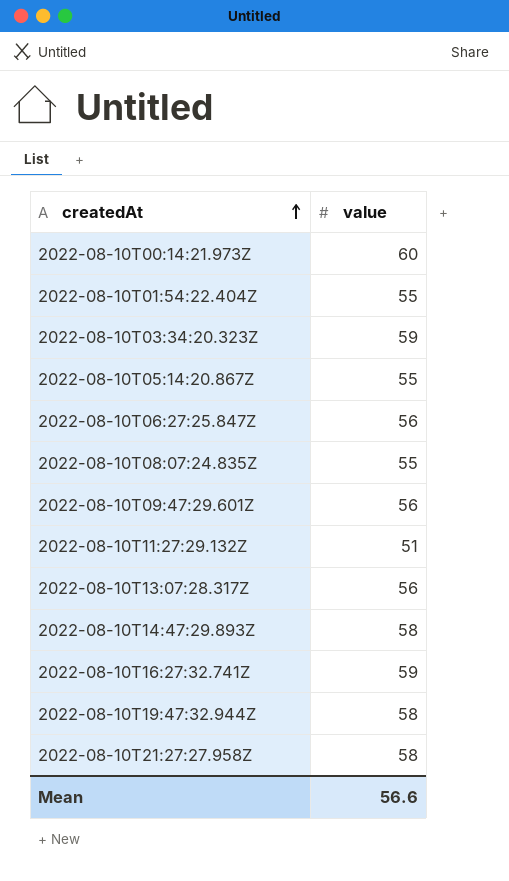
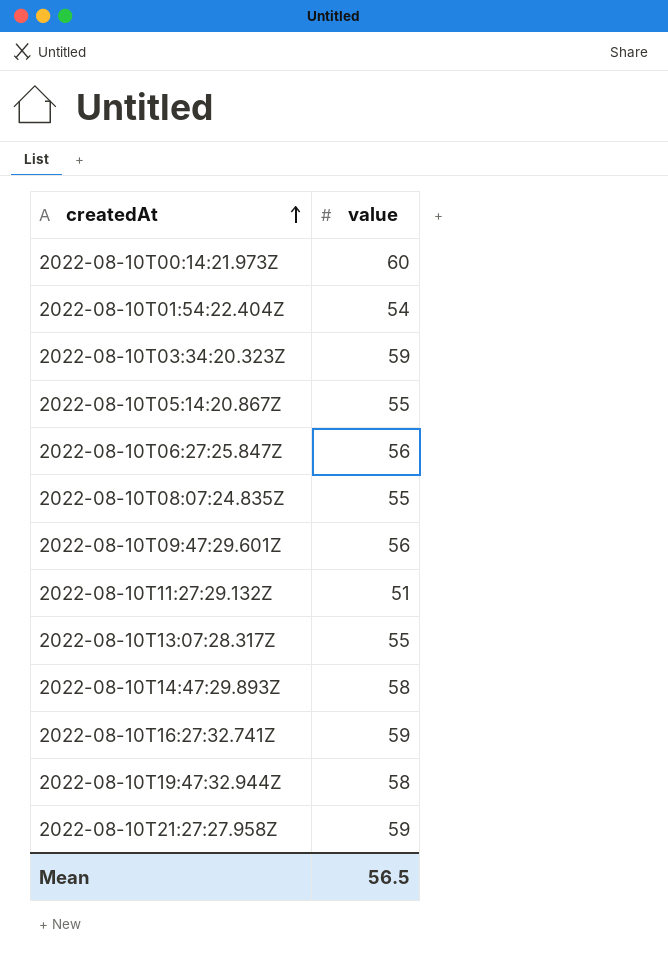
2022-08-10T01:54:22.404Z | value: 55 -> 54
2022-08-10T13:07:28.317Z | value: 56 -> 55
2022-08-10T21:27:27.958Z | value: 58 -> 59
Mean | value: 56.6 -> 56.5

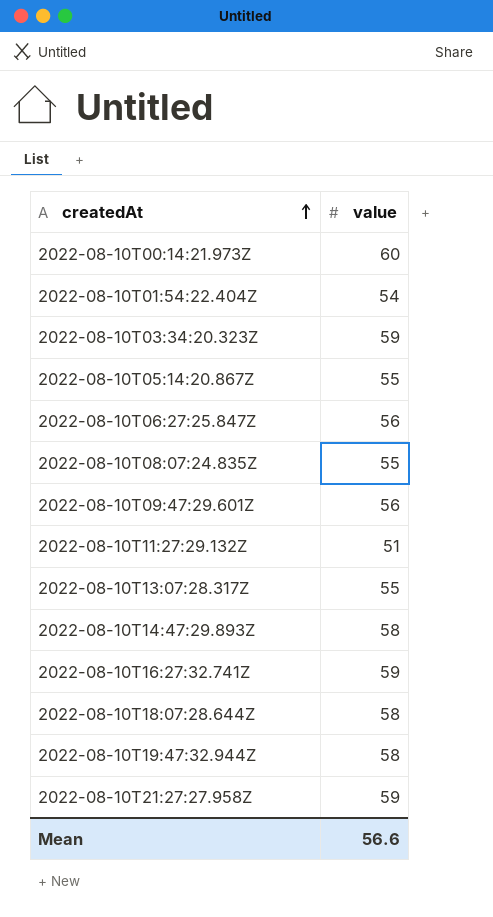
row 2022-08-10T18:07:28.644Z: none -> 58
Mean | value: 56.5 -> 56.6

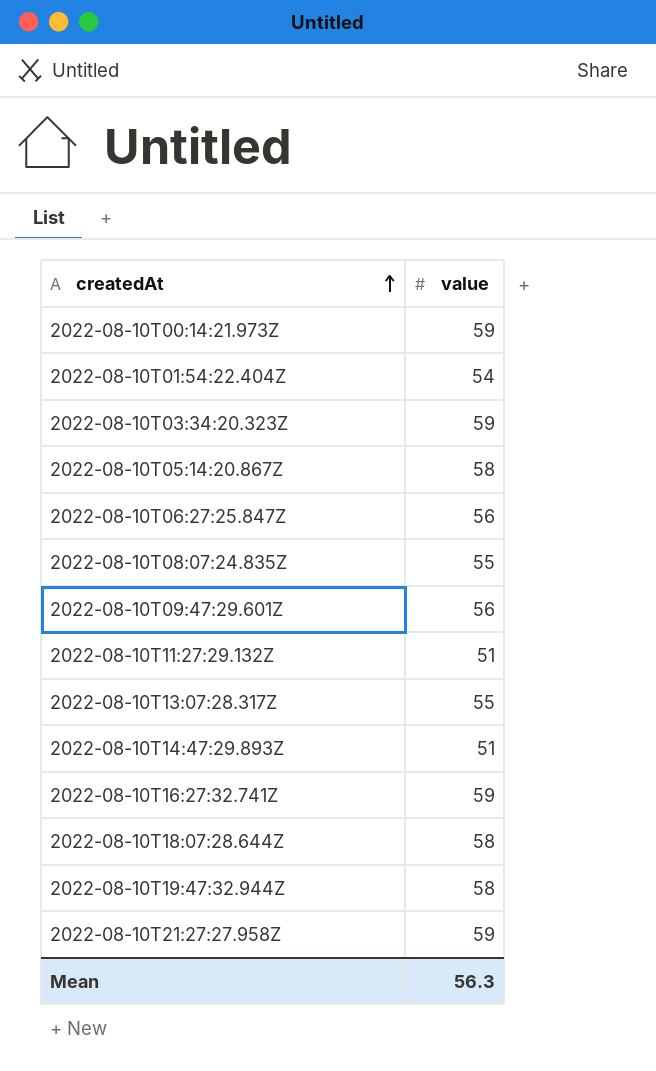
2022-08-10T00:14:21.973Z | value: 60 -> 59
2022-08-10T05:14:20.867Z | value: 55 -> 58
2022-08-10T14:47:29.893Z | value: 58 -> 51
Mean | value: 56.6 -> 56.3

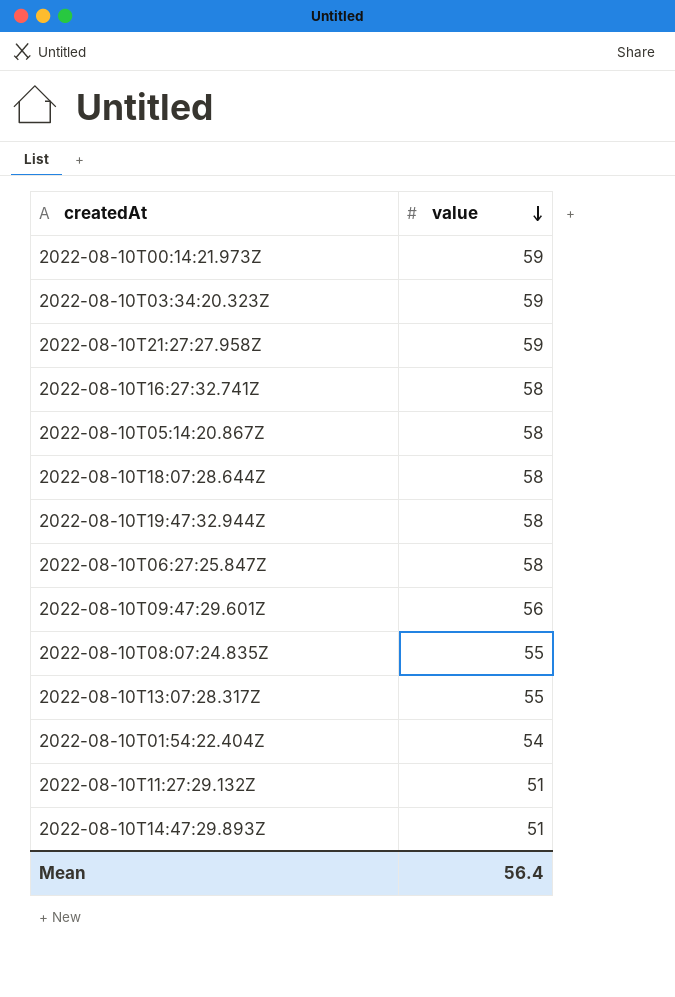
row order: createdAt ascending -> value descending
2022-08-10T16:27:32.741Z | value: 59 -> 58
2022-08-10T06:27:25.847Z | value: 56 -> 58
Mean | value: 56.3 -> 56.4

